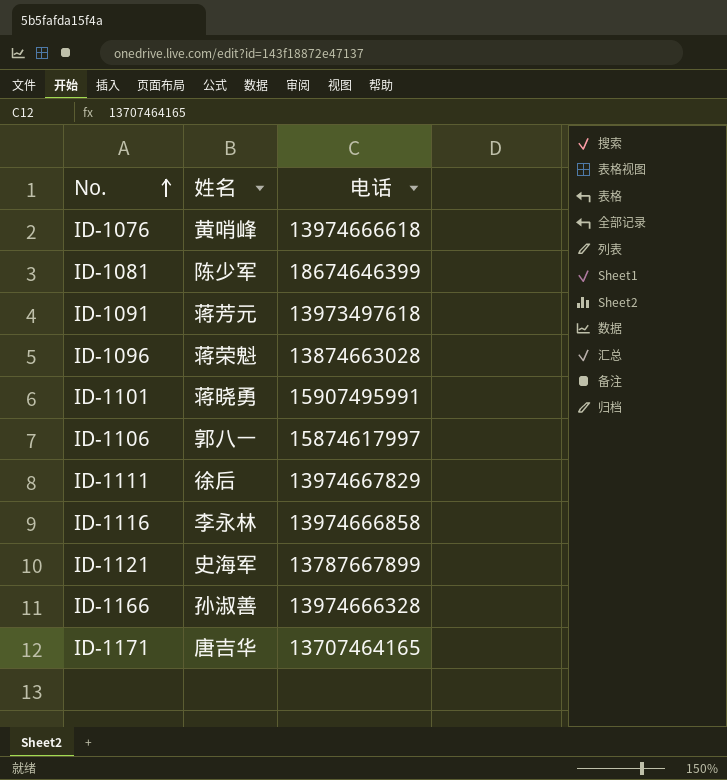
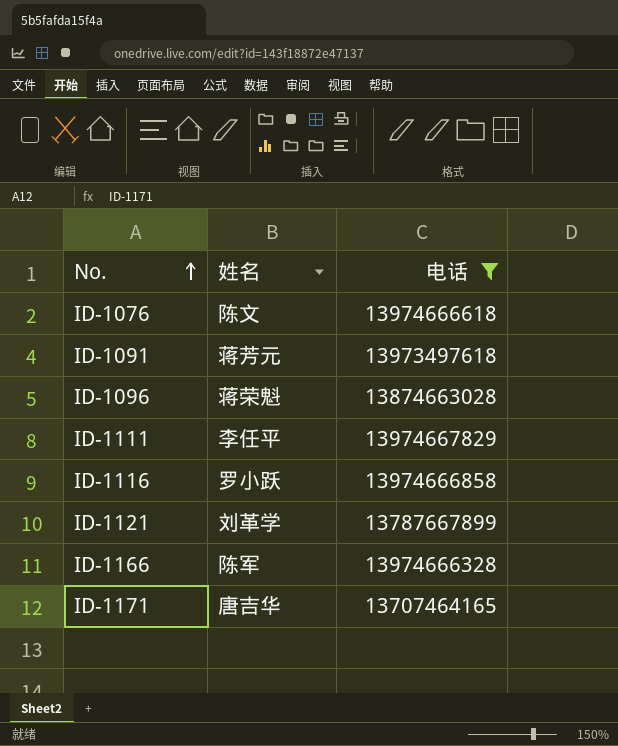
filter: none -> 电话 <= 13974667829
ID-1076 | 姓名: 黄哨峰 -> 陈文
ID-1111 | 姓名: 徐后 -> 李任平
ID-1116 | 姓名: 李永林 -> 罗小跃
ID-1121 | 姓名: 史海军 -> 刘革学
ID-1166 | 姓名: 孙淑善 -> 陈军

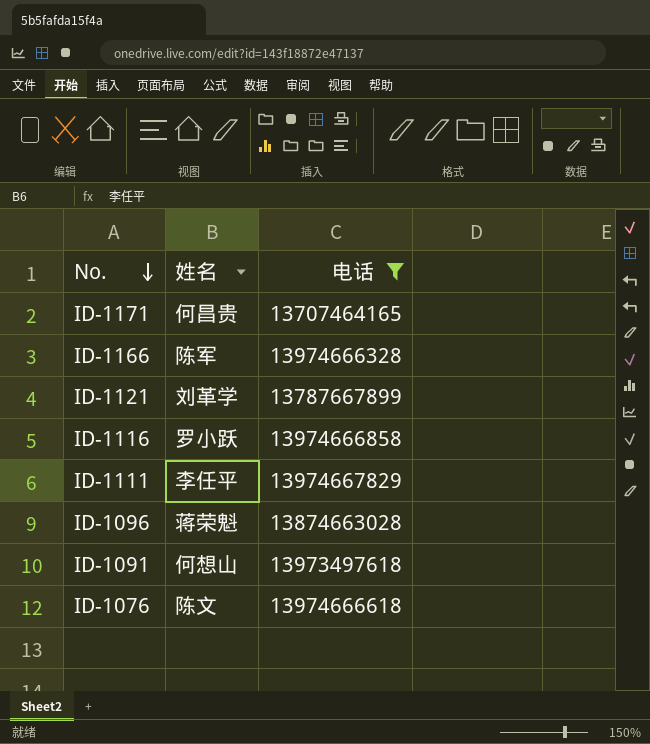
row order: No. ascending -> No. descending
ID-1171 | 姓名: 唐吉华 -> 何昌贵
ID-1091 | 姓名: 蒋芳元 -> 何想山

